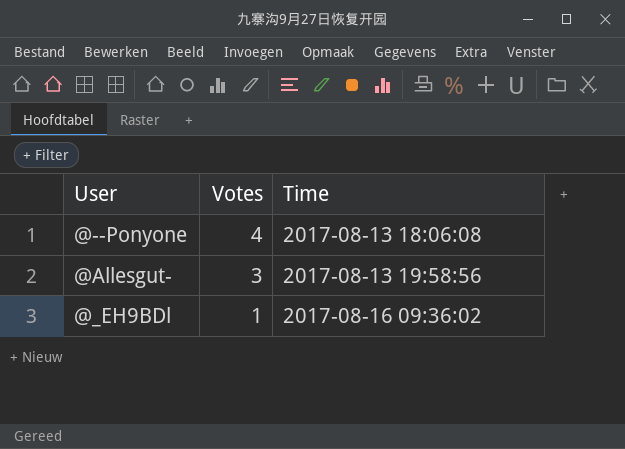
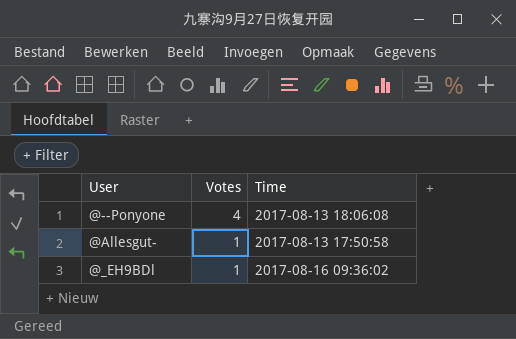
@Allesgut- | Votes: 3 -> 1
@Allesgut- | Time: 2017-08-13 19:58:56 -> 2017-08-13 17:50:58

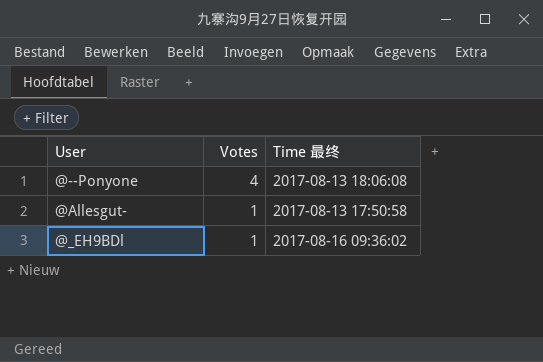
column name: Time -> Time 最终

